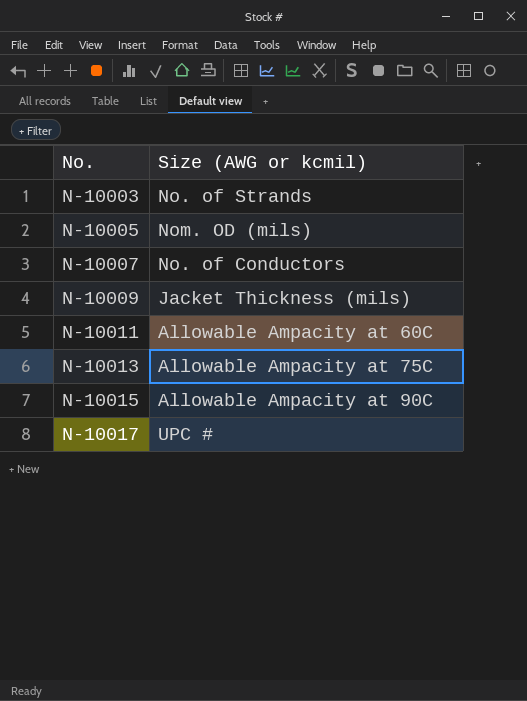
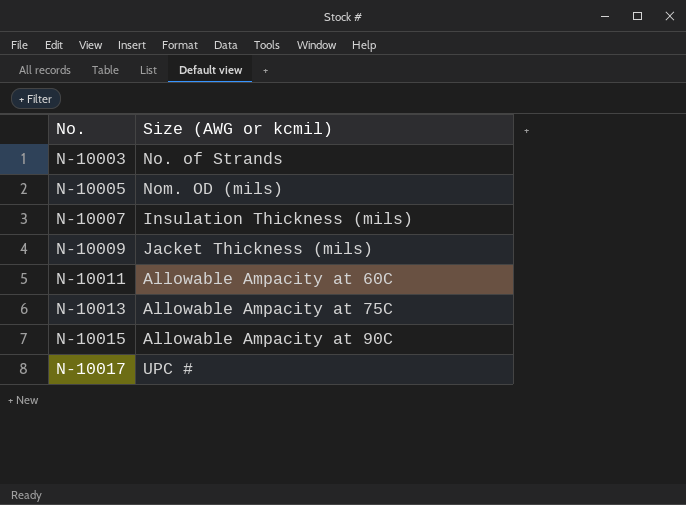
N-10007 | Size (AWG or kcmil): No. of Conductors -> Insulation Thickness (mils)

